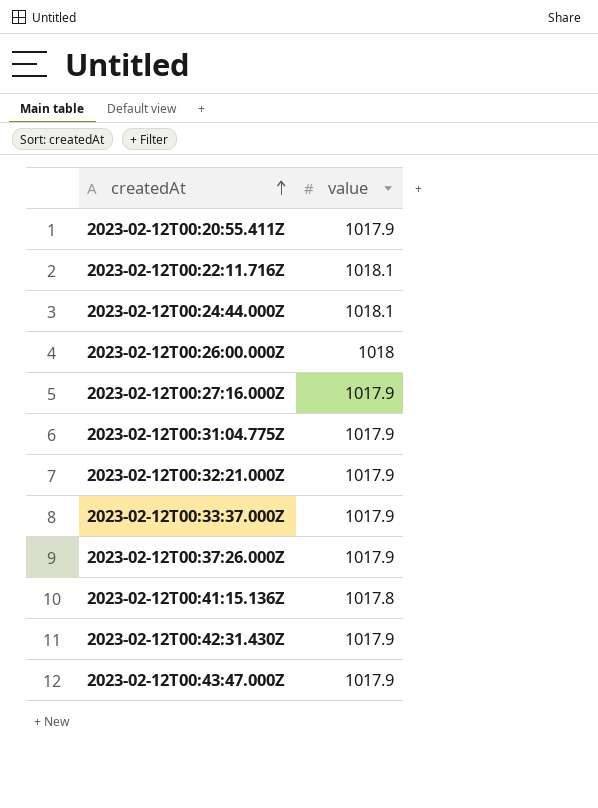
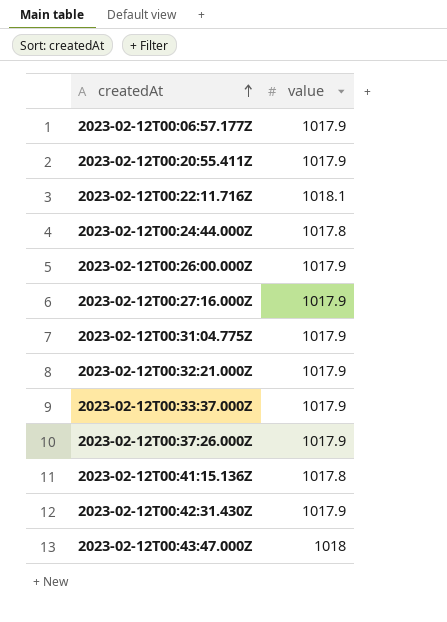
row 2023-02-12T00:06:57.177Z: none -> 1017.9
2023-02-12T00:24:44.000Z | value: 1018.1 -> 1017.8
2023-02-12T00:26:00.000Z | value: 1018 -> 1017.9
2023-02-12T00:43:47.000Z | value: 1017.9 -> 1018

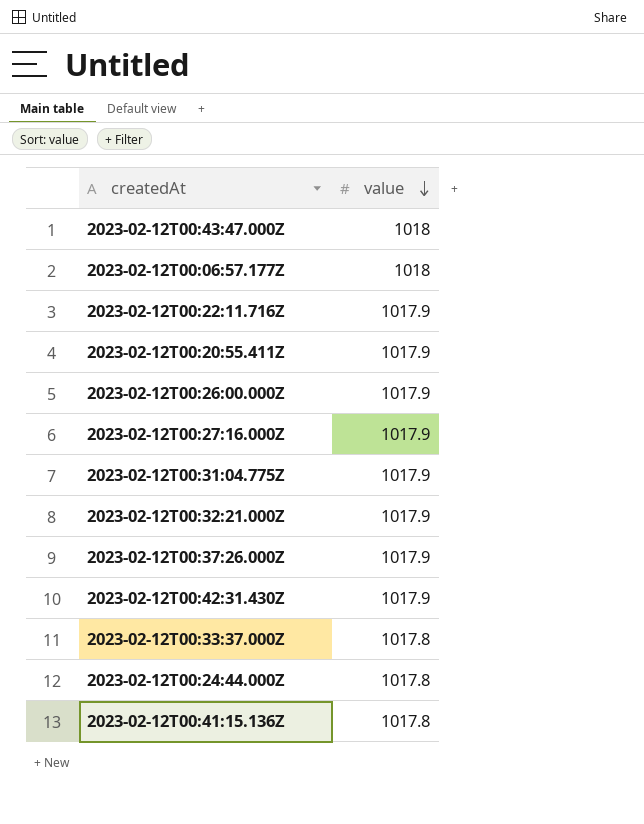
row order: createdAt ascending -> value descending
2023-02-12T00:06:57.177Z | value: 1017.9 -> 1018
2023-02-12T00:22:11.716Z | value: 1018.1 -> 1017.9
2023-02-12T00:33:37.000Z | value: 1017.9 -> 1017.8

